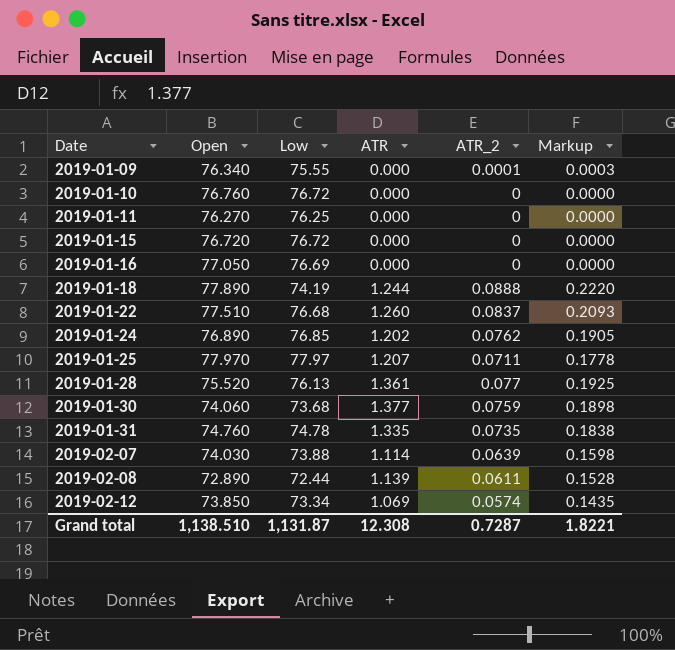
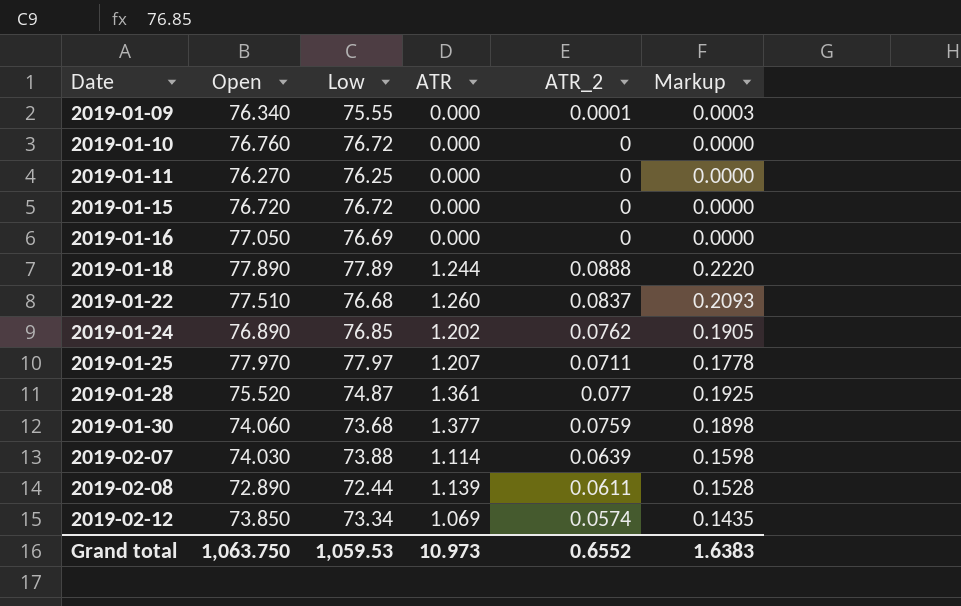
row 2019-01-31: 74.760 | 74.78 | 1.335 | 0.0735 | 0.1838 -> none
2019-01-18 | Low: 74.19 -> 77.89
2019-01-28 | Low: 76.13 -> 74.87
Grand total | Open: 1,138.510 -> 1,063.750
Grand total | Low: 1,131.87 -> 1,059.53
Grand total | ATR: 12.308 -> 10.973
Grand total | ATR_2: 0.7287 -> 0.6552
Grand total | Markup: 1.8221 -> 1.6383

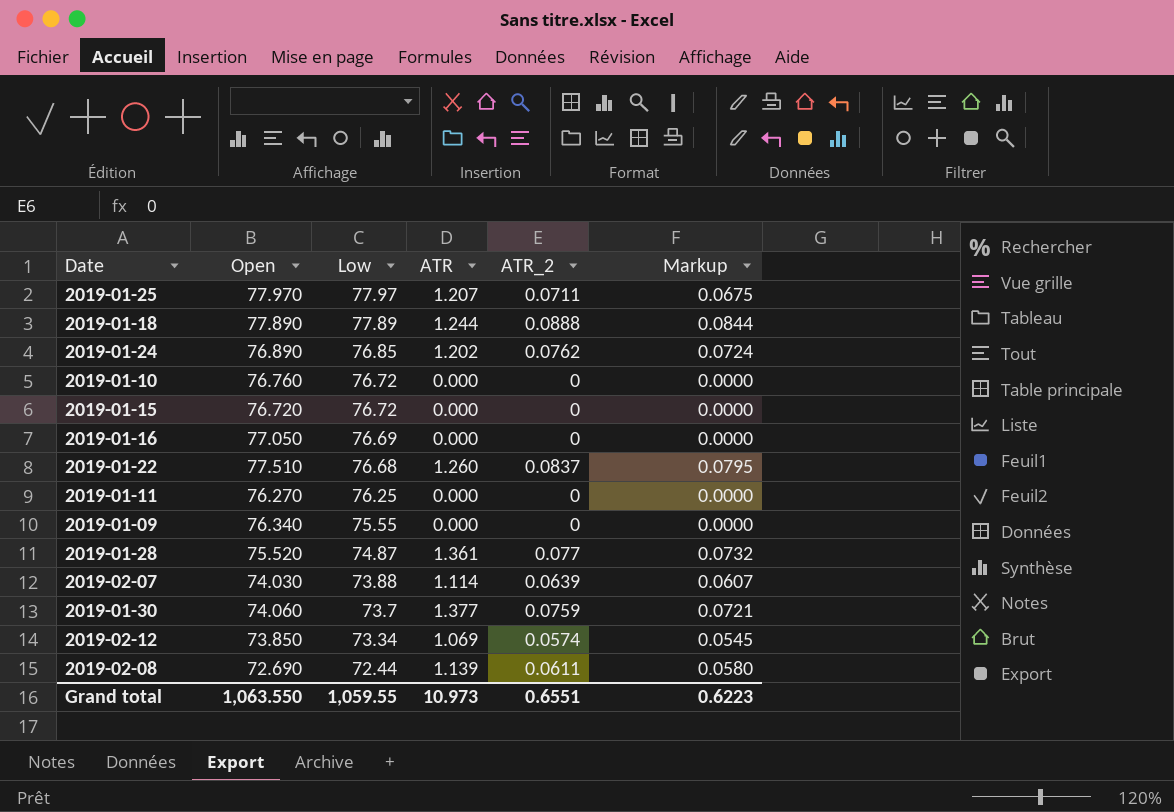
row order: Date ascending -> Low descending
column Markup | formula: [ATR_2] * 2.5 -> [ATR_2] * 0.95
2019-01-09 | ATR_2: 0.0001 -> 0
2019-01-30 | Low: 73.68 -> 73.7
2019-02-08 | Open: 72.890 -> 72.690
Grand total | Open: 1,063.750 -> 1,063.550
Grand total | Low: 1,059.53 -> 1,059.55
Grand total | ATR_2: 0.6552 -> 0.6551
Grand total | Markup: 1.6383 -> 0.6223

